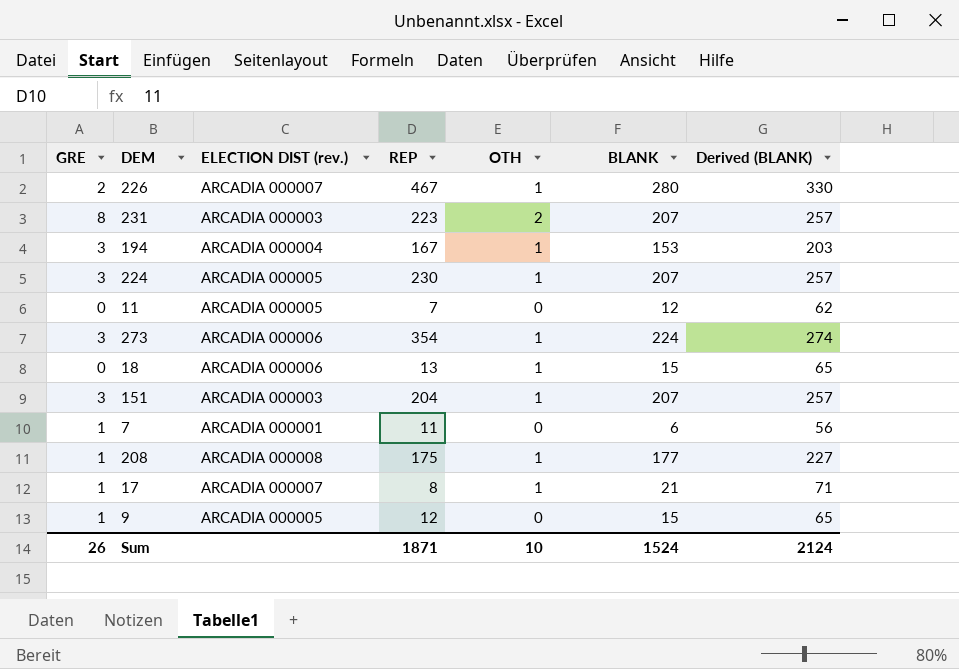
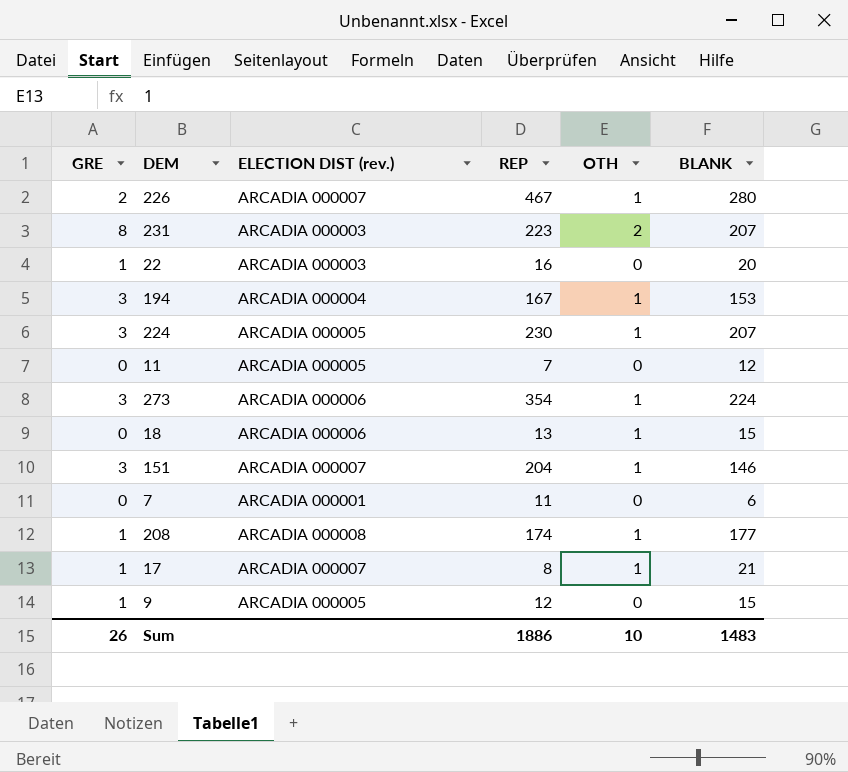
column Derived (BLANK) | formula: [BLANK] + 50 -> none
row 22: none -> 1 | ARCADIA 000003 | 16 | 0 | 20
151 | ELECTION DIST (rev.): ARCADIA 000003 -> ARCADIA 000007
151 | BLANK: 207 -> 146
7 | GRE: 1 -> 0
208 | REP: 175 -> 174
Sum | REP: 1871 -> 1886
Sum | BLANK: 1524 -> 1483

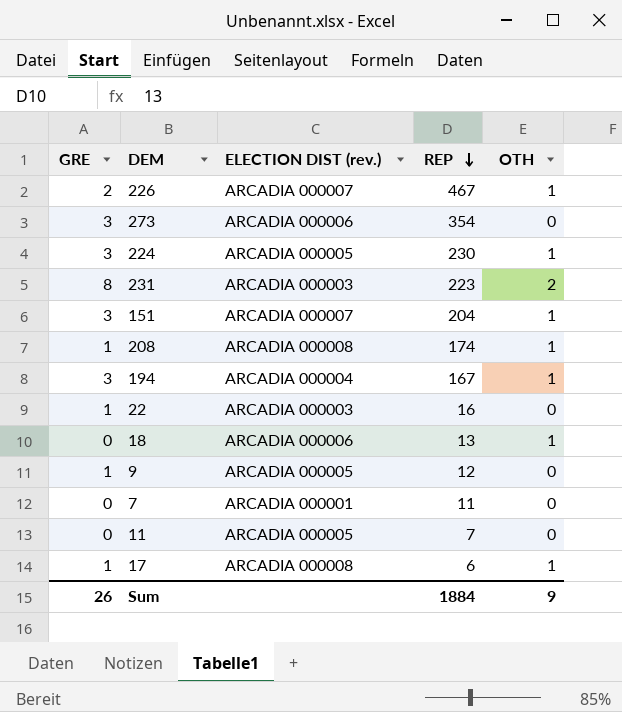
row order: none -> REP descending
column BLANK | position: 6 -> none
273 | OTH: 1 -> 0
17 | ELECTION DIST (rev.): ARCADIA 000007 -> ARCADIA 000008
17 | REP: 8 -> 6
Sum | REP: 1886 -> 1884
Sum | OTH: 10 -> 9

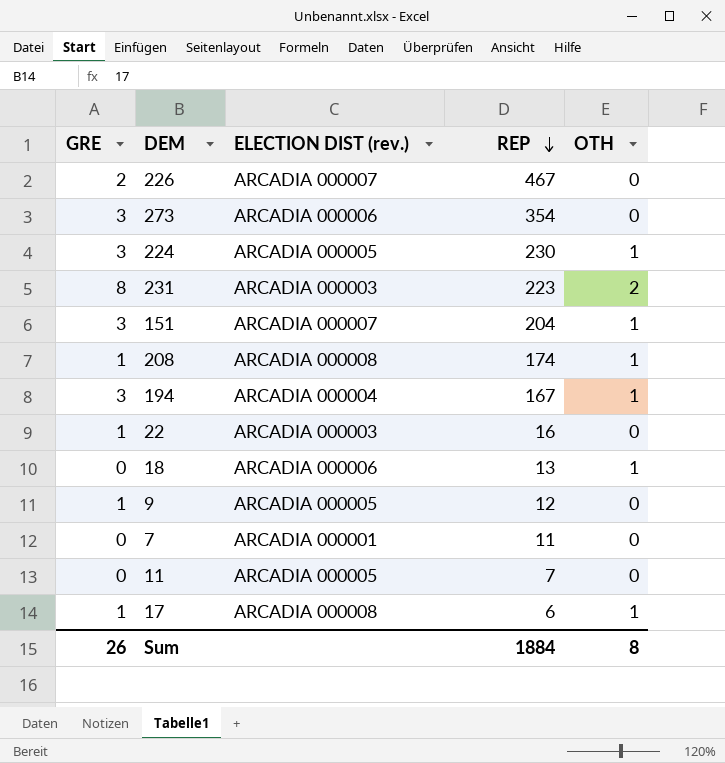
226 | OTH: 1 -> 0
Sum | OTH: 9 -> 8

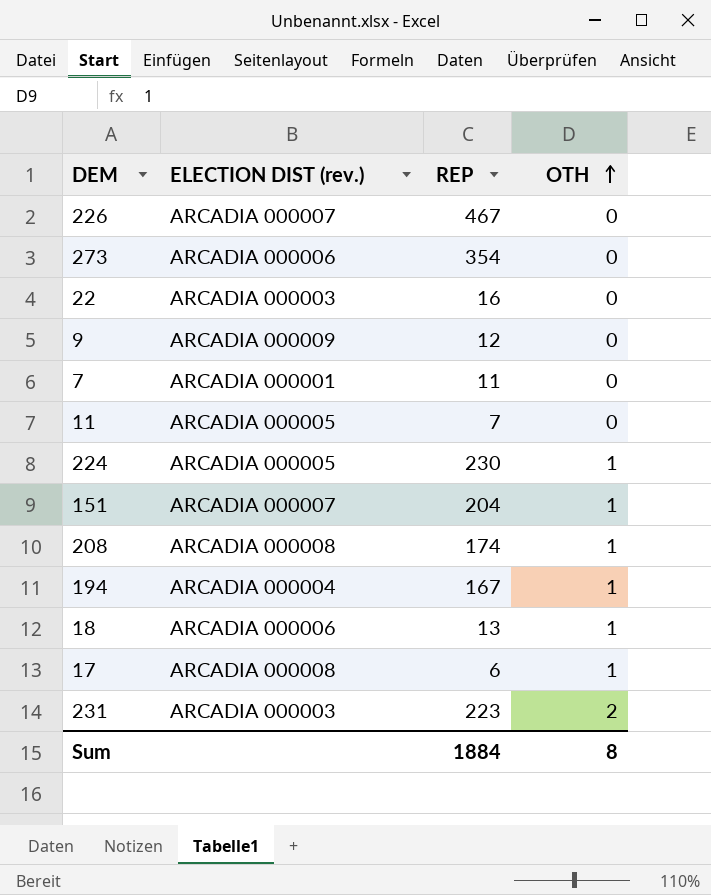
row order: REP descending -> OTH ascending
column GRE | position: 1 -> none
9 | ELECTION DIST (rev.): ARCADIA 000005 -> ARCADIA 000009

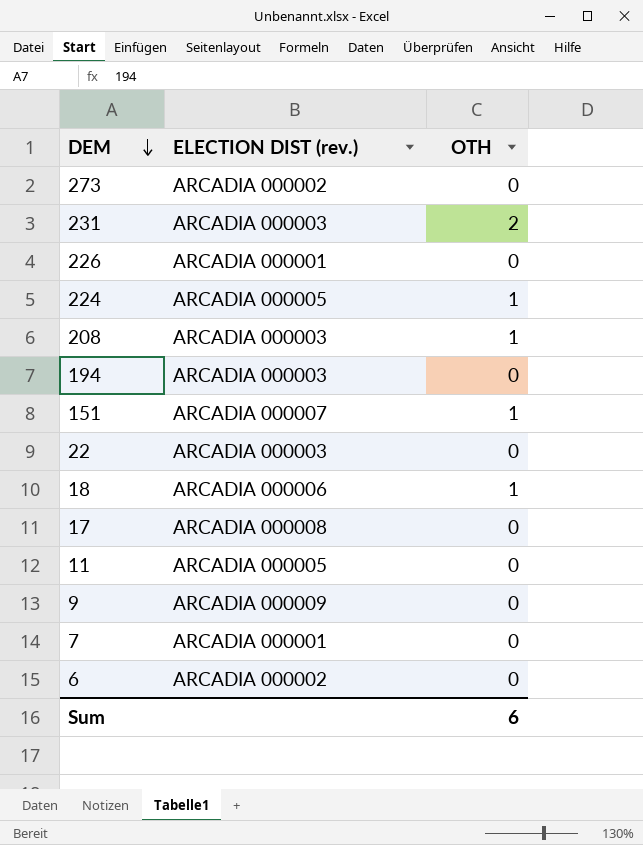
row order: OTH ascending -> DEM descending
column REP | position: 3 -> none
273 | ELECTION DIST (rev.): ARCADIA 000006 -> ARCADIA 000002
226 | ELECTION DIST (rev.): ARCADIA 000007 -> ARCADIA 000001
208 | ELECTION DIST (rev.): ARCADIA 000008 -> ARCADIA 000003
194 | ELECTION DIST (rev.): ARCADIA 000004 -> ARCADIA 000003
194 | OTH: 1 -> 0
17 | OTH: 1 -> 0
row 6: none -> ARCADIA 000002 | 0
Sum | OTH: 8 -> 6

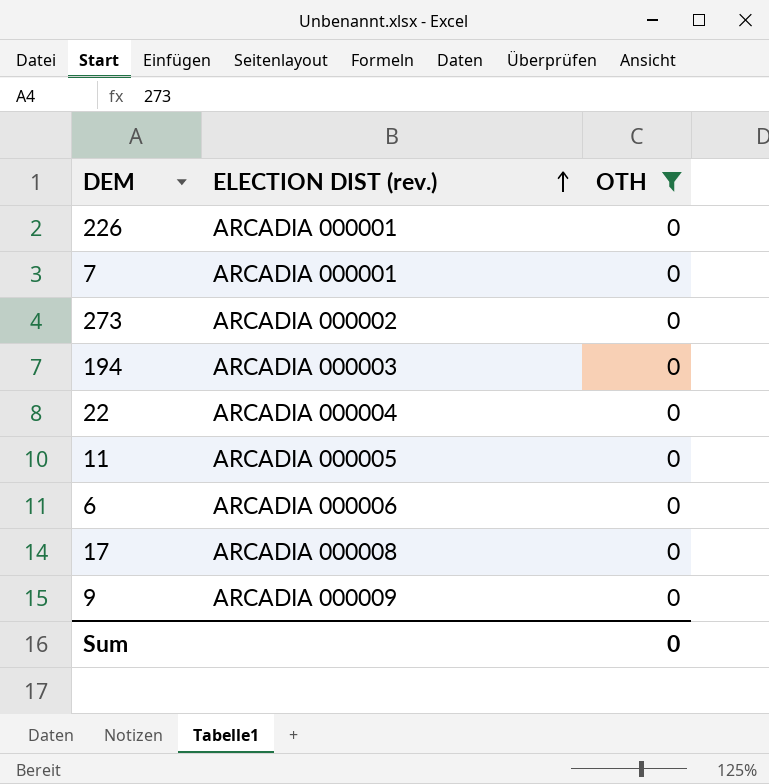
filter: none -> OTH = 0
row order: DEM descending -> ELECTION DIST (rev.) ascending
22 | ELECTION DIST (rev.): ARCADIA 000003 -> ARCADIA 000004
6 | ELECTION DIST (rev.): ARCADIA 000002 -> ARCADIA 000006
Sum | OTH: 6 -> 0

